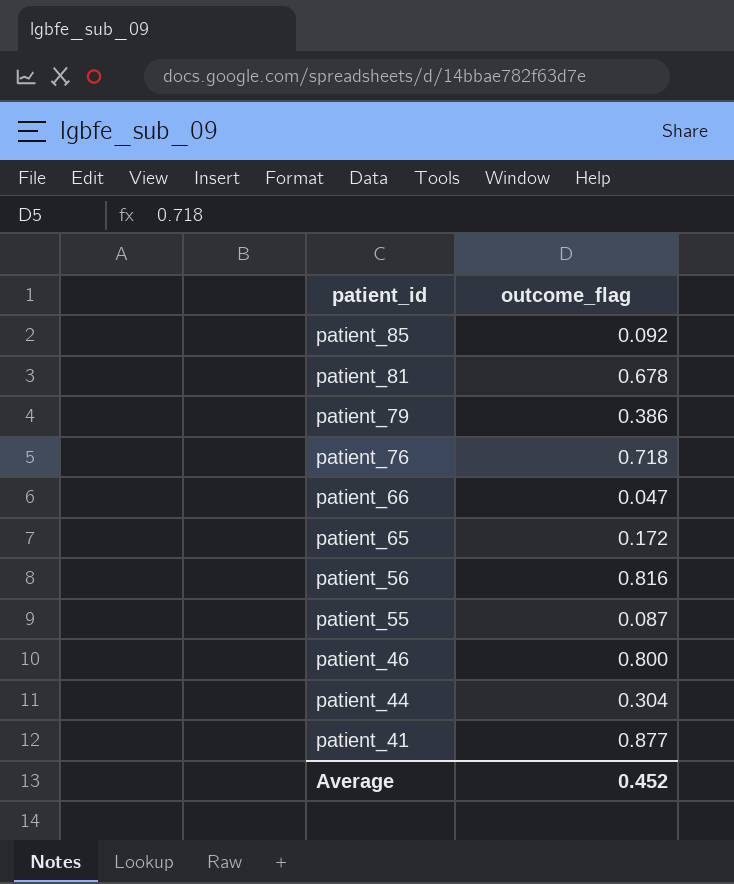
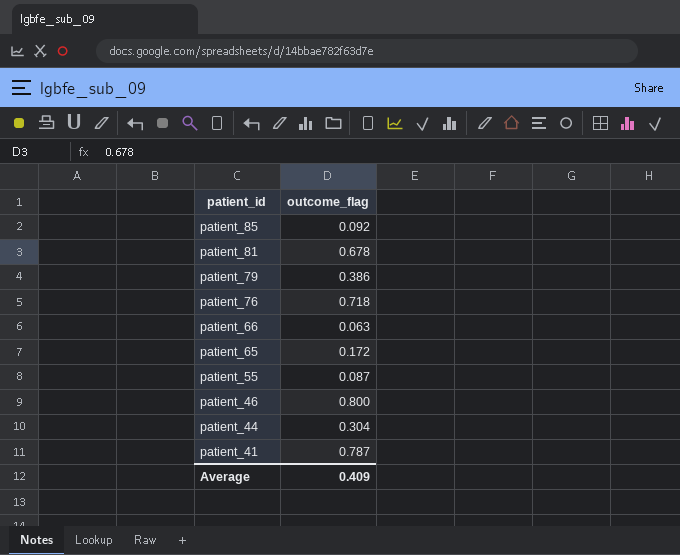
row patient_56: 0.816 -> none
patient_66 | outcome_flag: 0.047 -> 0.063
patient_41 | outcome_flag: 0.877 -> 0.787
Average | outcome_flag: 0.452 -> 0.409

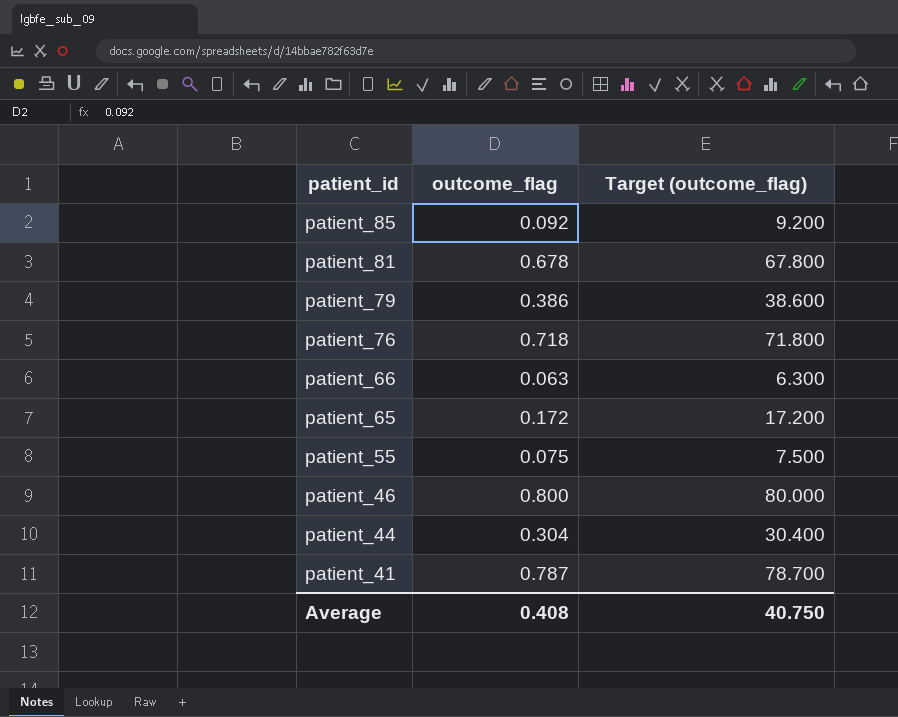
column Target (outcome_flag) | formula: none -> [outcome_flag] * 100
patient_55 | outcome_flag: 0.087 -> 0.075
Average | outcome_flag: 0.409 -> 0.408

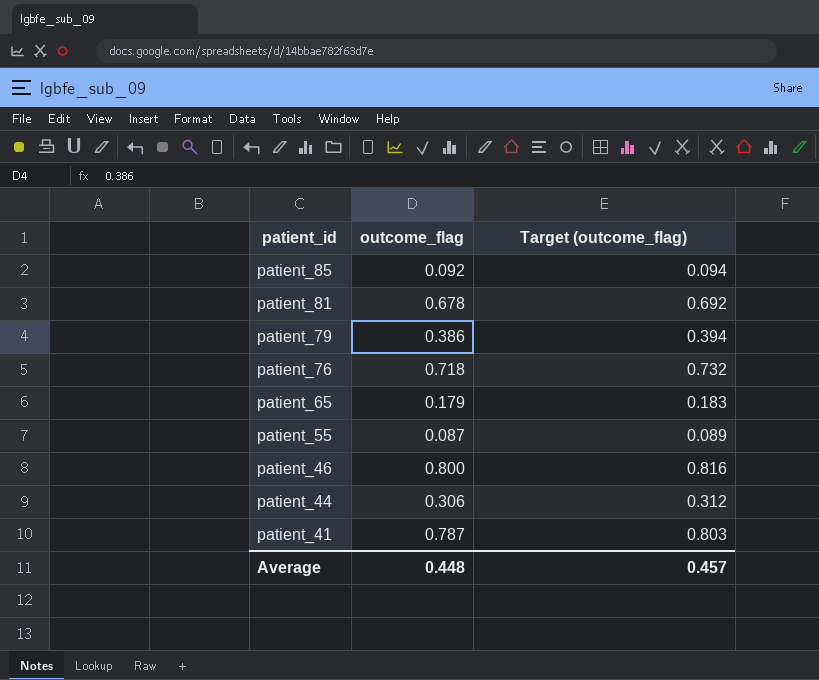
column Target (outcome_flag) | formula: [outcome_flag] * 100 -> [outcome_flag] * 1.02
row patient_66: 0.063 | 6.300 -> none
patient_65 | outcome_flag: 0.172 -> 0.179
patient_55 | outcome_flag: 0.075 -> 0.087
patient_44 | outcome_flag: 0.304 -> 0.306
Average | outcome_flag: 0.408 -> 0.448
Average | Target (outcome_flag): 40.750 -> 0.457

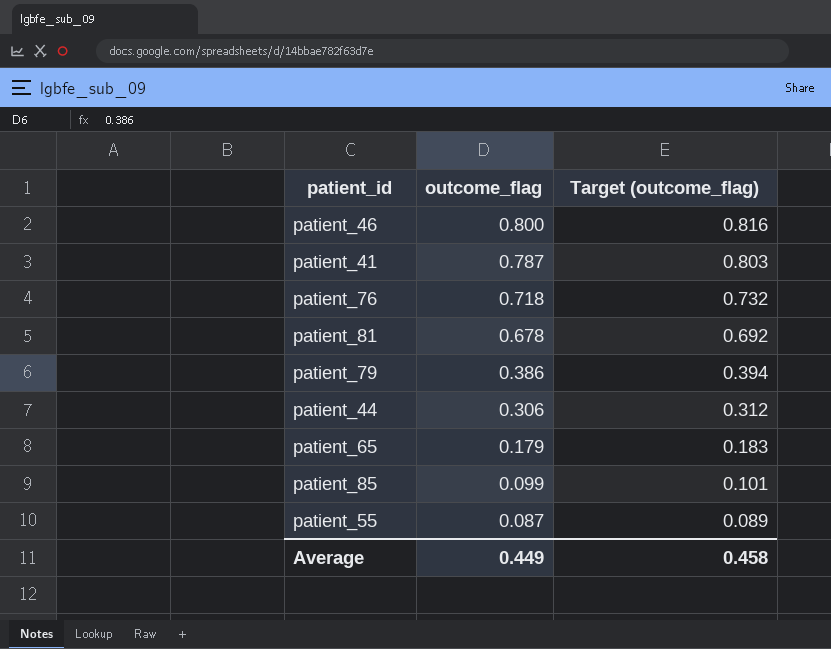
row order: patient_id descending -> outcome_flag descending
patient_85 | outcome_flag: 0.092 -> 0.099
patient_85 | Target (outcome_flag): 0.094 -> 0.101
Average | outcome_flag: 0.448 -> 0.449
Average | Target (outcome_flag): 0.457 -> 0.458

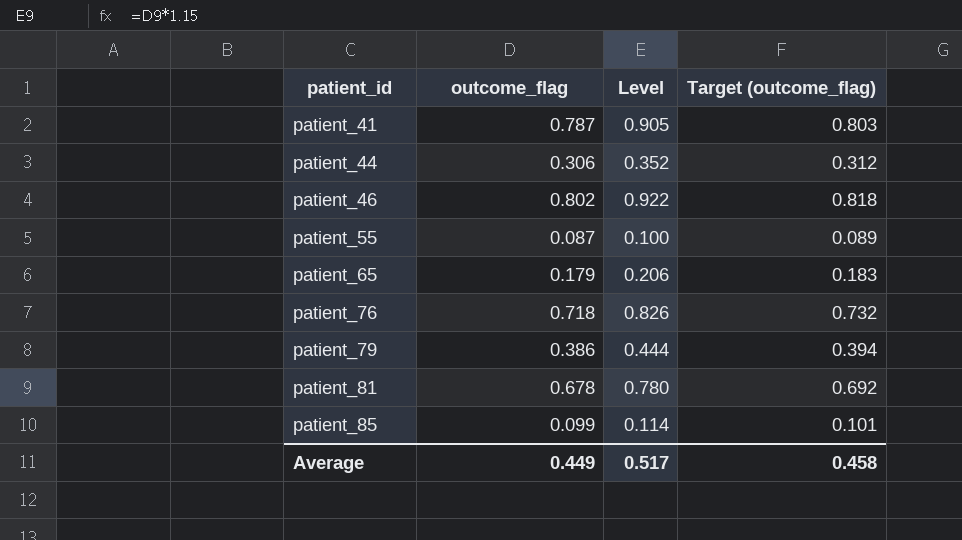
row order: outcome_flag descending -> patient_id ascending
column Level | formula: none -> [outcome_flag] * 1.15
patient_46 | outcome_flag: 0.800 -> 0.802
patient_46 | Target (outcome_flag): 0.816 -> 0.818

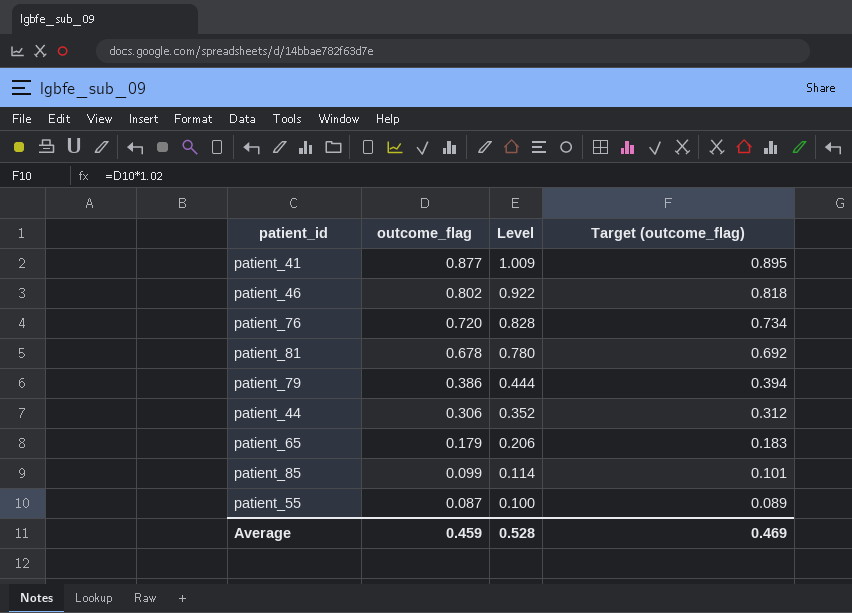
row order: patient_id ascending -> outcome_flag descending
patient_41 | outcome_flag: 0.787 -> 0.877
patient_41 | Level: 0.905 -> 1.009
patient_41 | Target (outcome_flag): 0.803 -> 0.895
patient_76 | outcome_flag: 0.718 -> 0.720
patient_76 | Level: 0.826 -> 0.828
patient_76 | Target (outcome_flag): 0.732 -> 0.734
Average | outcome_flag: 0.449 -> 0.459
Average | Level: 0.517 -> 0.528
Average | Target (outcome_flag): 0.458 -> 0.469

